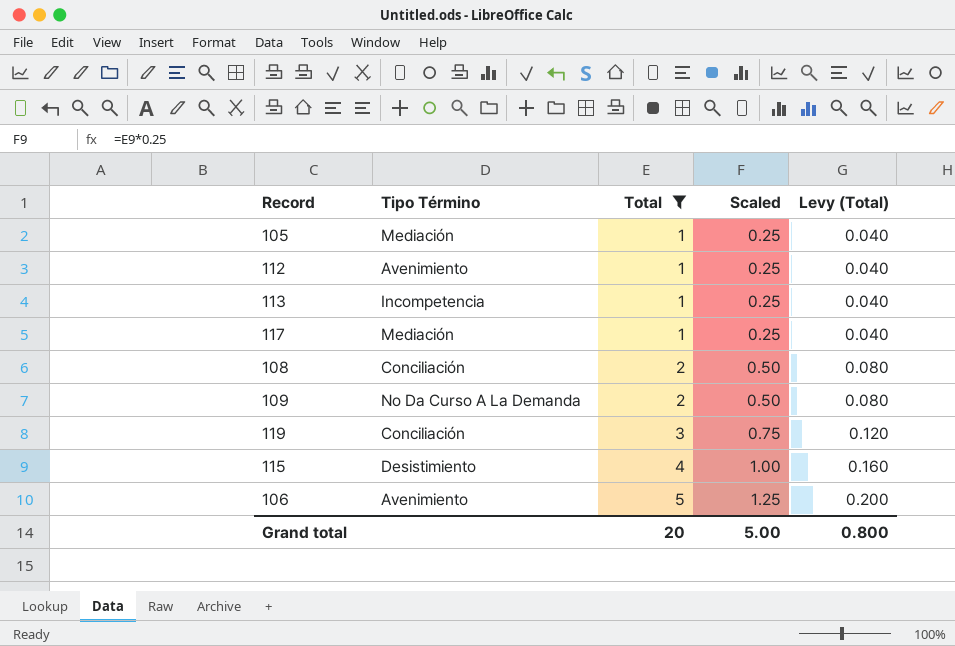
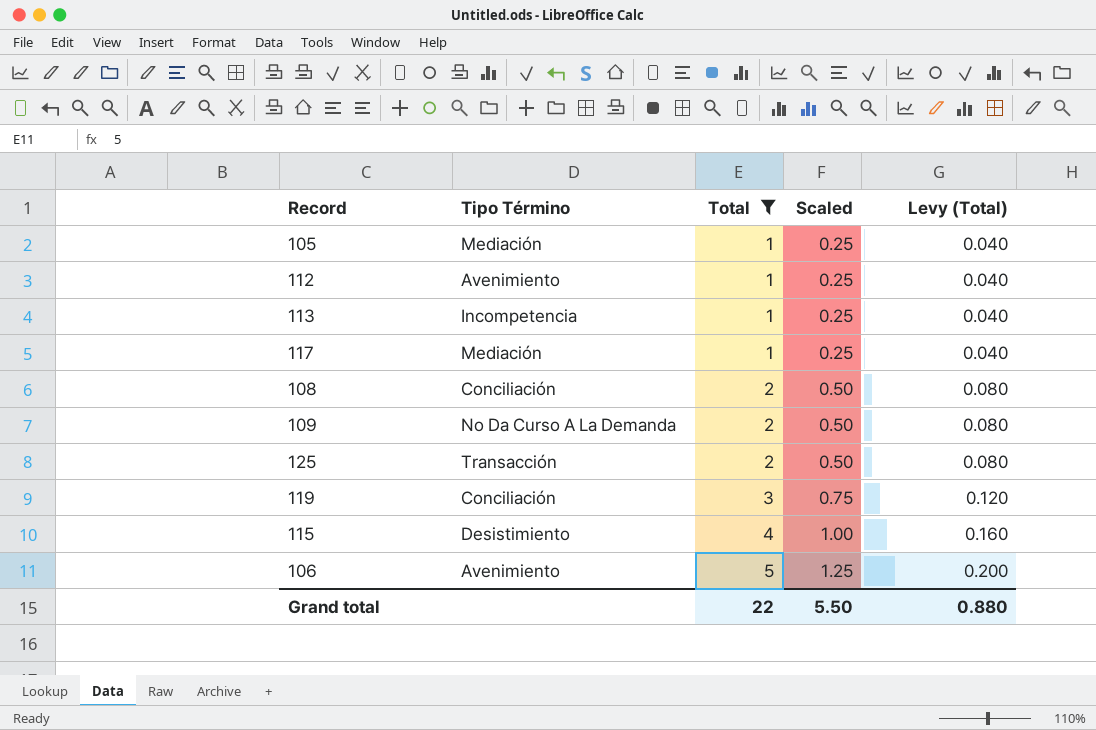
row 125: none -> Transacción | 2 | 0.50 | 0.080
Grand total | Total: 20 -> 22
Grand total | Scaled: 5.00 -> 5.50
Grand total | Levy (Total): 0.800 -> 0.880

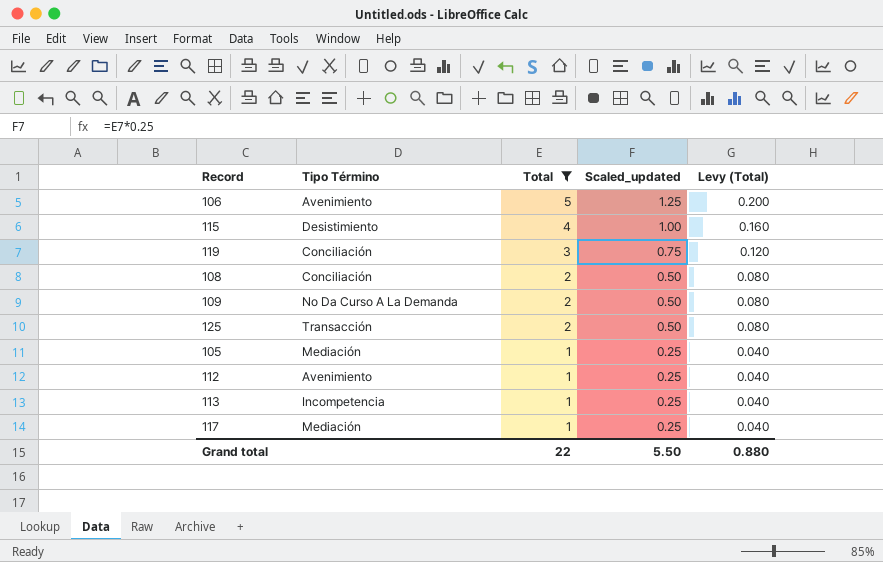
row order: Total ascending -> Total descending
column name: Scaled -> Scaled_updated

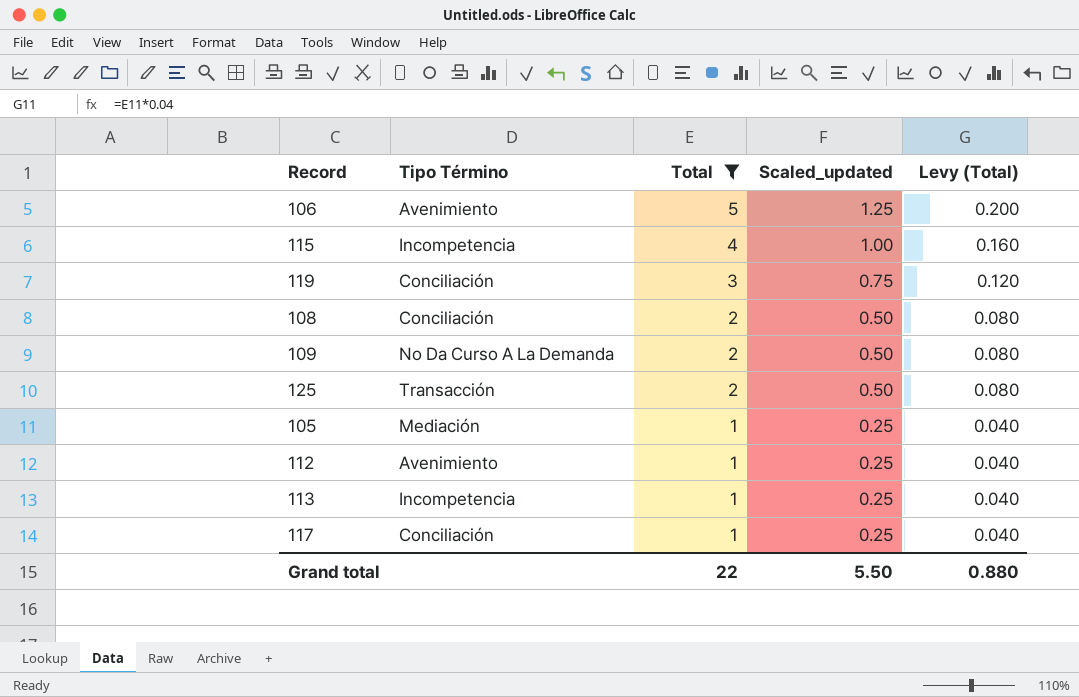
115 | Tipo Término: Desistimiento -> Incompetencia
117 | Tipo Término: Mediación -> Conciliación

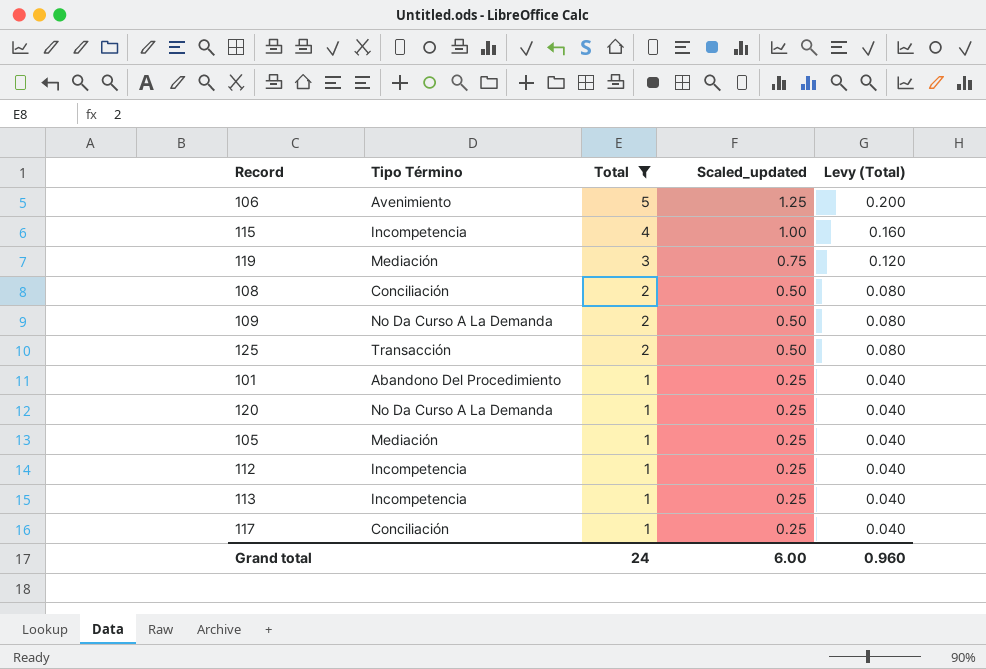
119 | Tipo Término: Conciliación -> Mediación
row 101: none -> Abandono Del Procedimiento | 1 | 0.25 | 0.040
row 120: none -> No Da Curso A La Demanda | 1 | 0.25 | 0.040
112 | Tipo Término: Avenimiento -> Incompetencia
Grand total | Total: 22 -> 24
Grand total | Scaled_updated: 5.50 -> 6.00
Grand total | Levy (Total): 0.880 -> 0.960

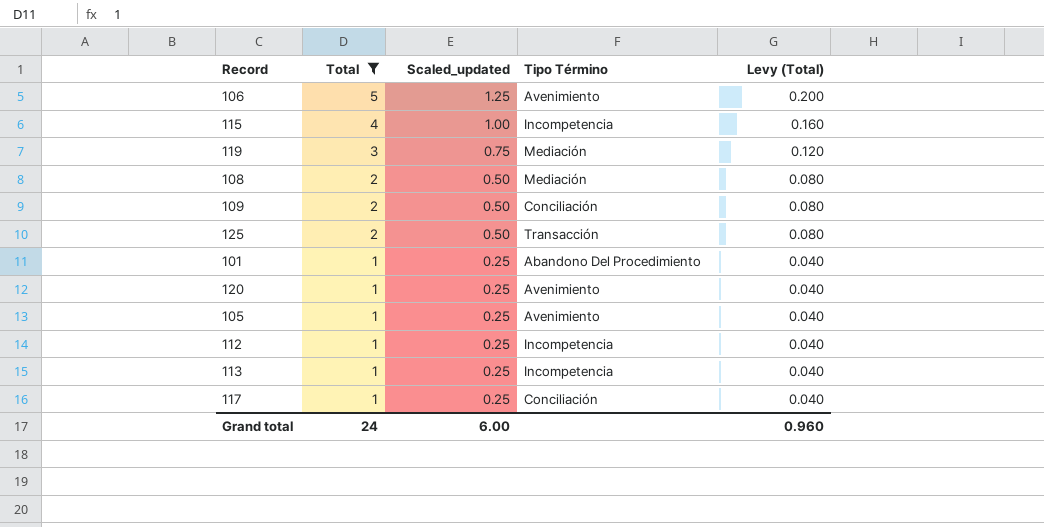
column Tipo Término | position: 2 -> 4
108 | Tipo Término: Conciliación -> Mediación
109 | Tipo Término: No Da Curso A La Demanda -> Conciliación
120 | Tipo Término: No Da Curso A La Demanda -> Avenimiento
105 | Tipo Término: Mediación -> Avenimiento

